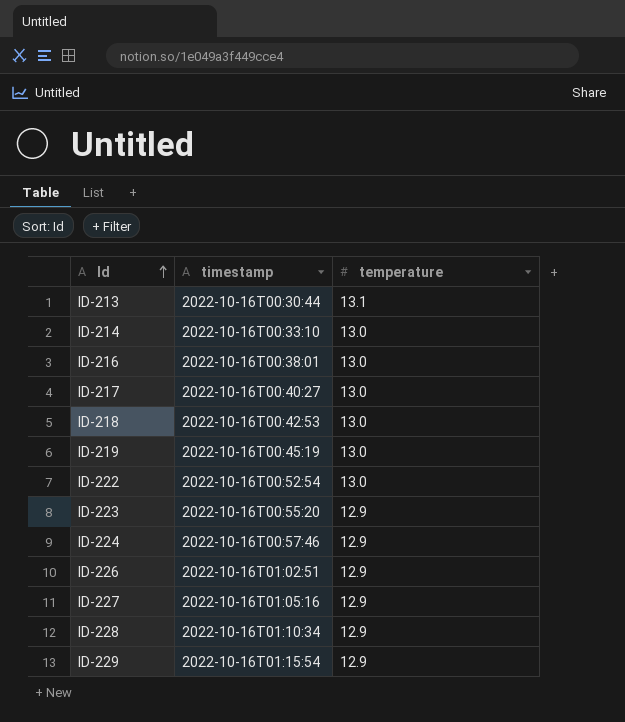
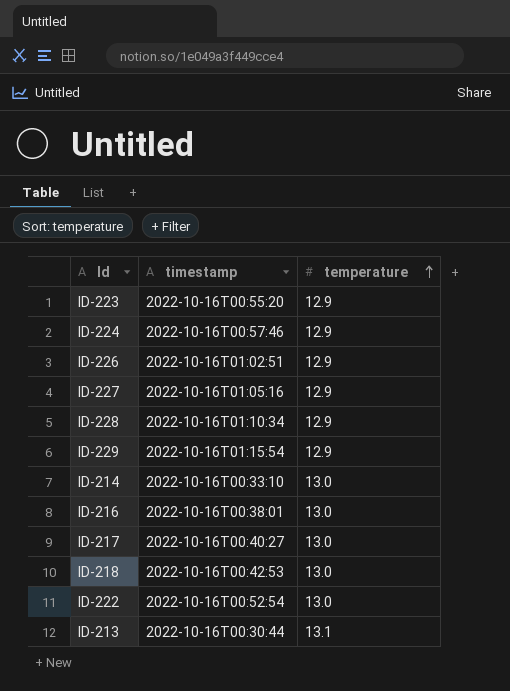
row order: Id ascending -> temperature ascending
row ID-219: 2022-10-16T00:45:19 | 13.0 -> none

